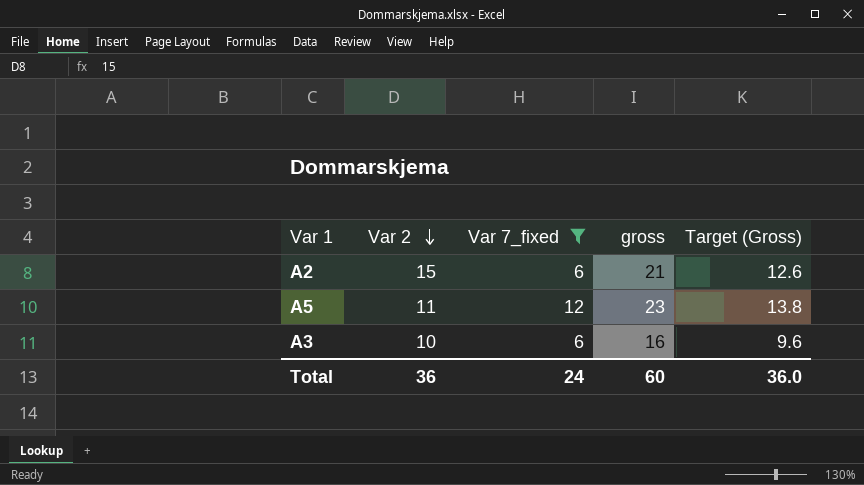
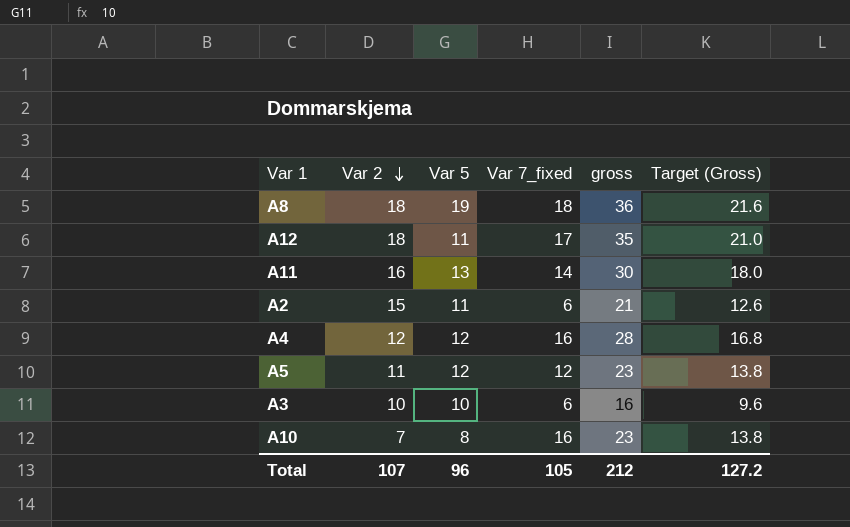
filter: Var 7_fixed <= 12 -> none
column Var 5 | position: none -> 3
Total | Var 2: 36 -> 107
Total | Var 7_fixed: 24 -> 105
Total | gross: 60 -> 212
Total | Target (Gross): 36.0 -> 127.2

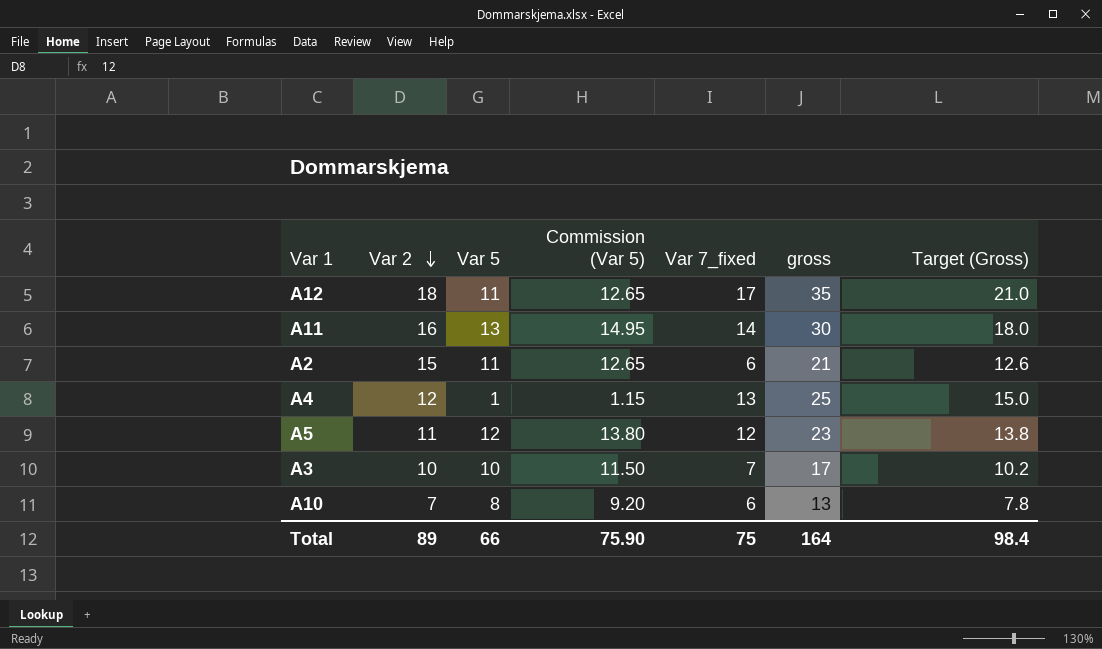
column Commission (Var 5) | formula: none -> [Var 5] * 1.15
row A8: 18 | 19 | 18 | 36 | 21.6 -> none
A4 | Var 5: 12 -> 1
A4 | Var 7_fixed: 16 -> 13
A4 | gross: 28 -> 25
A4 | Target (Gross): 16.8 -> 15.0
A3 | Var 7_fixed: 6 -> 7
A3 | gross: 16 -> 17
A3 | Target (Gross): 9.6 -> 10.2
A10 | Var 7_fixed: 16 -> 6
A10 | gross: 23 -> 13
A10 | Target (Gross): 13.8 -> 7.8
Total | Var 2: 107 -> 89
Total | Var 5: 96 -> 66
Total | Var 7_fixed: 105 -> 75
Total | gross: 212 -> 164
Total | Target (Gross): 127.2 -> 98.4

